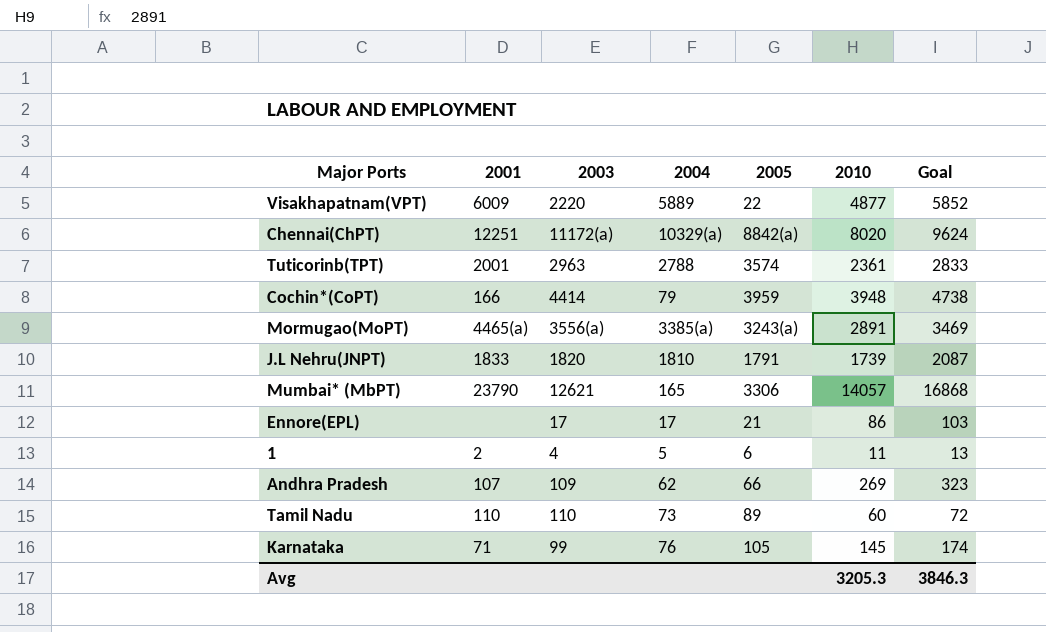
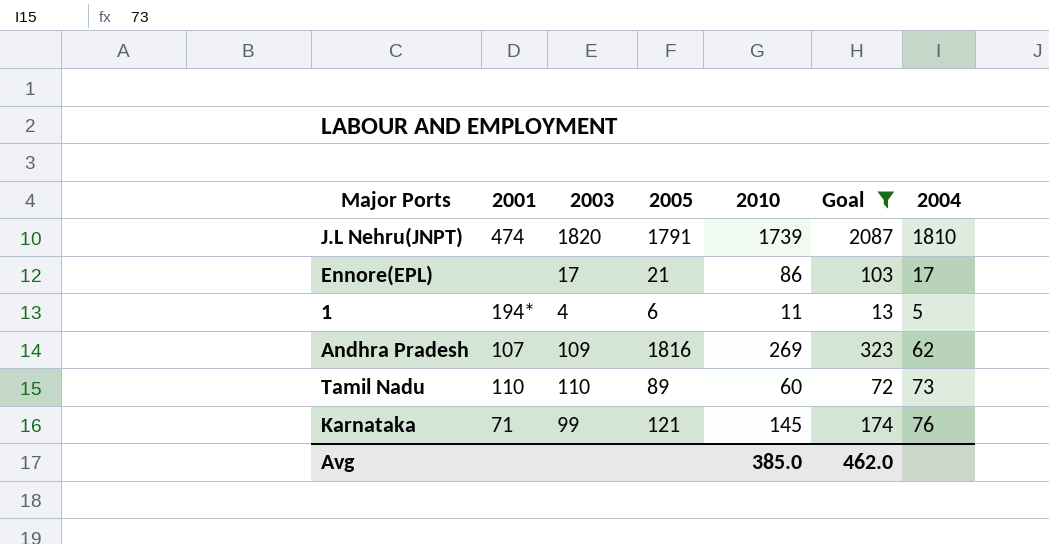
filter: none -> Goal <= 2087
column 2004 | position: 4 -> 7
J.L Nehru(JNPT) | 2001: 1833 -> 474
1 | 2001: 2 -> 194*
Andhra Pradesh | 2005: 66 -> 1816
Karnataka | 2005: 105 -> 121
Avg | 2010: 3205.3 -> 385.0
Avg | Goal: 3846.3 -> 462.0

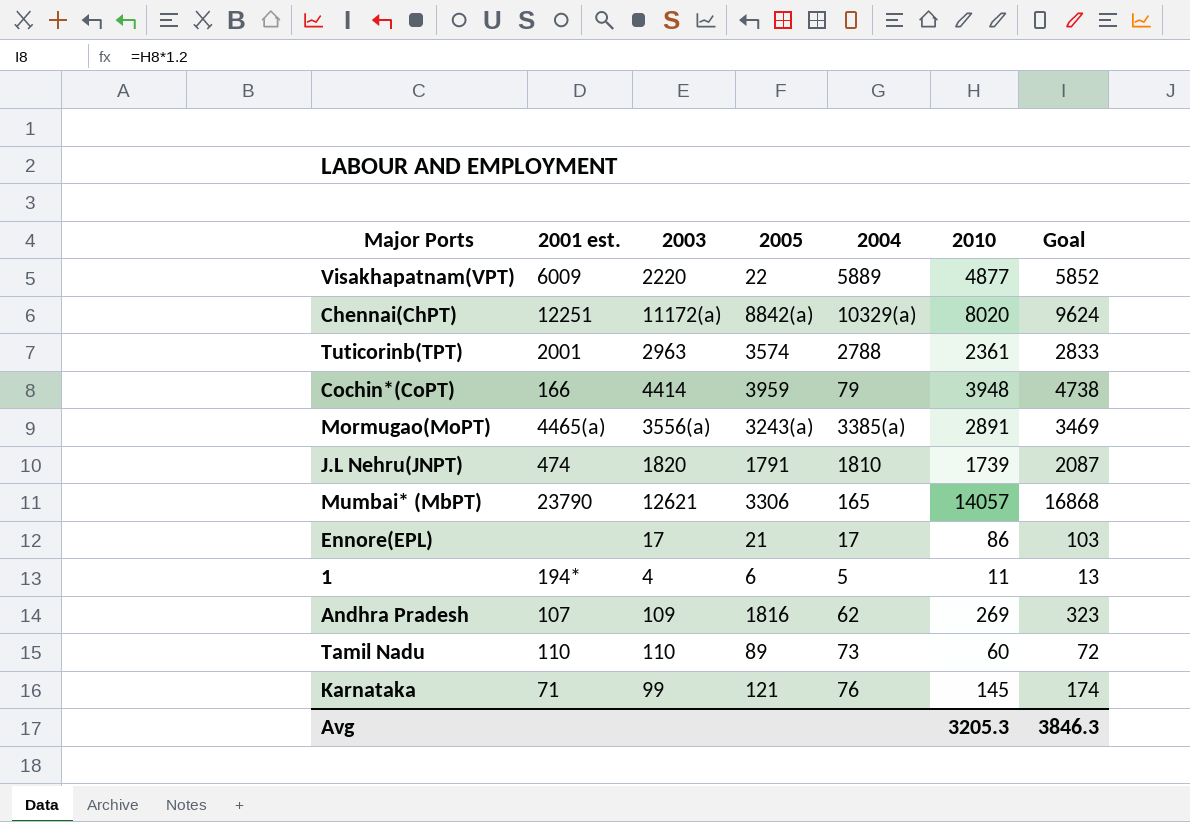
filter: Goal <= 2087 -> none
column name: 2001 -> 2001 est.
column 2004 | position: 7 -> 5
Avg | 2010: 385.0 -> 3205.3
Avg | Goal: 462.0 -> 3846.3

